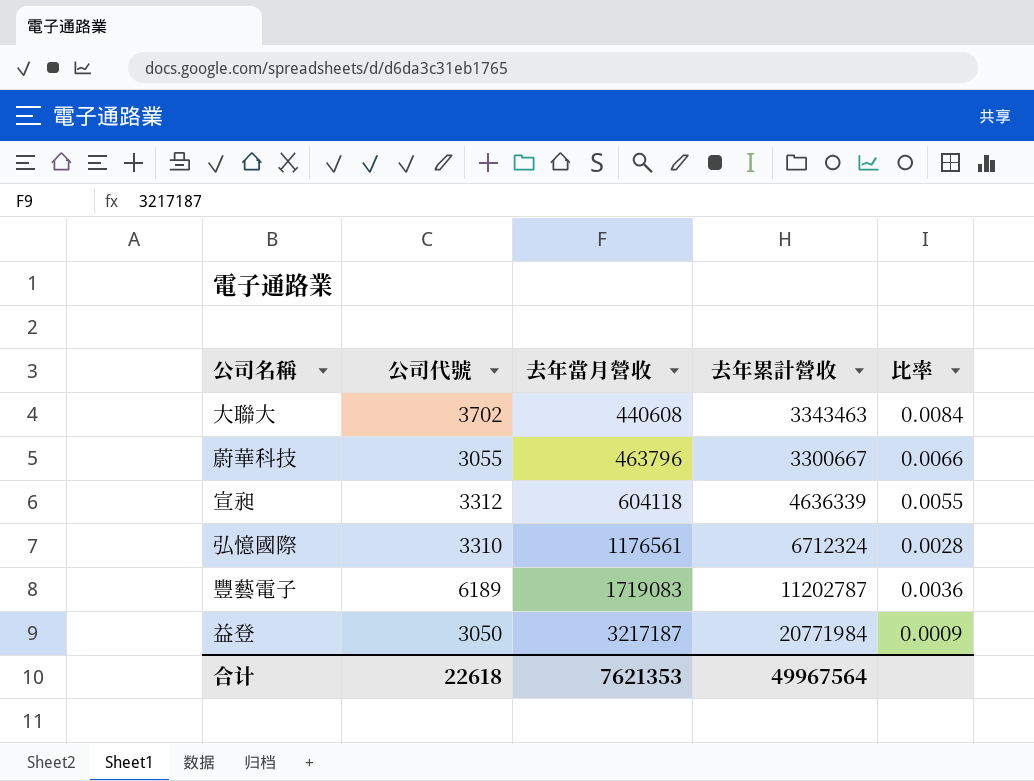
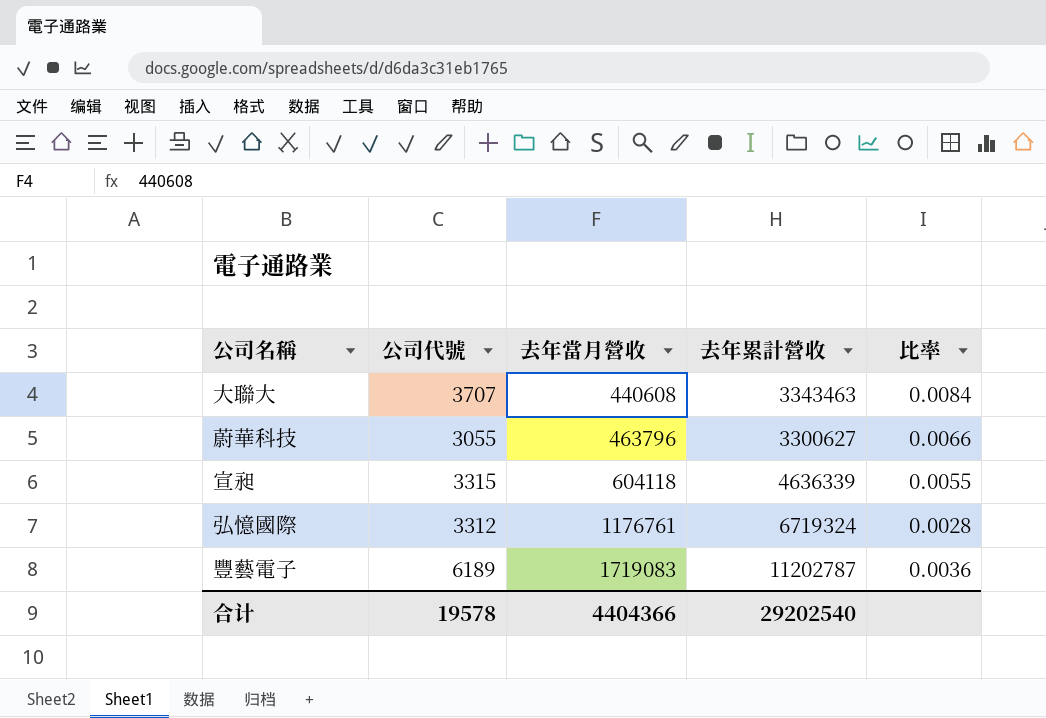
row 益登: 3050 | 3217187 | 20771984 | 0.0009 -> none
大聯大 | 公司代號: 3702 -> 3707
蔚華科技 | 去年累計營收: 3300667 -> 3300627
宣昶 | 公司代號: 3312 -> 3315
弘憶國際 | 公司代號: 3310 -> 3312
弘憶國際 | 去年當月營收: 1176561 -> 1176761
弘憶國際 | 去年累計營收: 6712324 -> 6719324
合计 | 公司代號: 22618 -> 19578
合计 | 去年當月營收: 7621353 -> 4404366
合计 | 去年累計營收: 49967564 -> 29202540

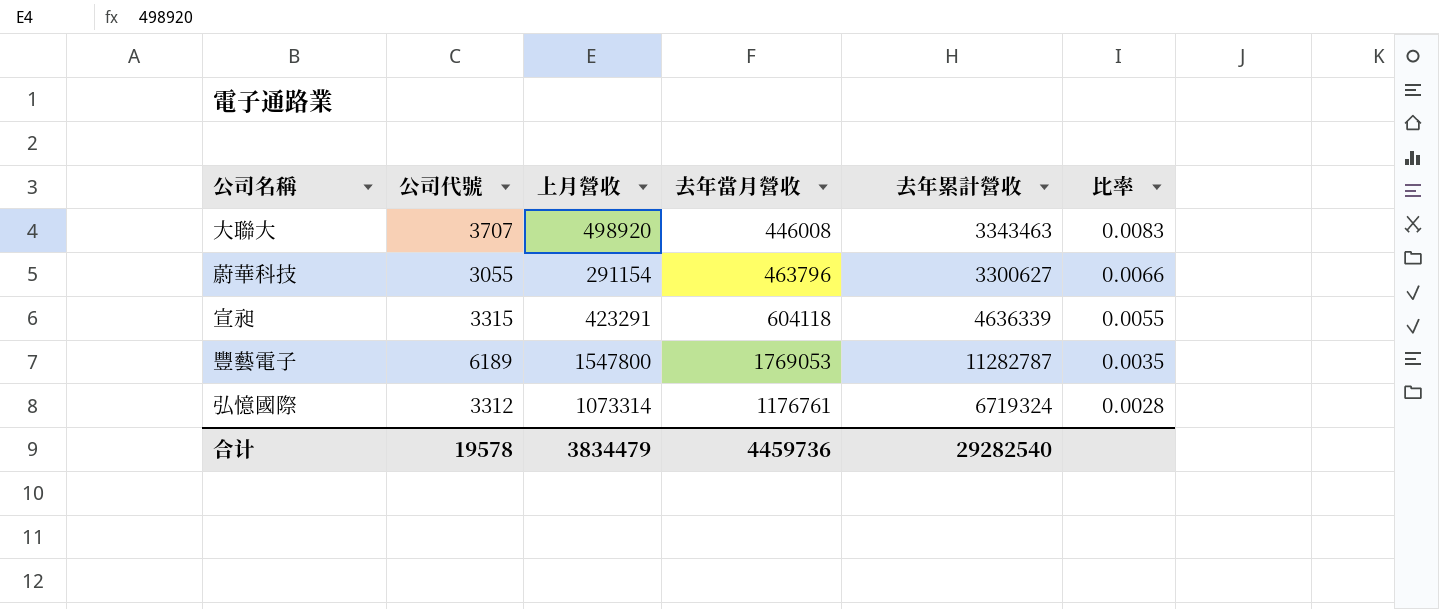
row order: 去年當月營收 ascending -> 比率 descending
column 上月營收 | position: none -> 3
大聯大 | 去年當月營收: 440608 -> 446008
大聯大 | 比率: 0.0084 -> 0.0083
豐藝電子 | 去年當月營收: 1719083 -> 1769053
豐藝電子 | 去年累計營收: 11202787 -> 11282787
豐藝電子 | 比率: 0.0036 -> 0.0035
合计 | 去年當月營收: 4404366 -> 4459736
合计 | 去年累計營收: 29202540 -> 29282540

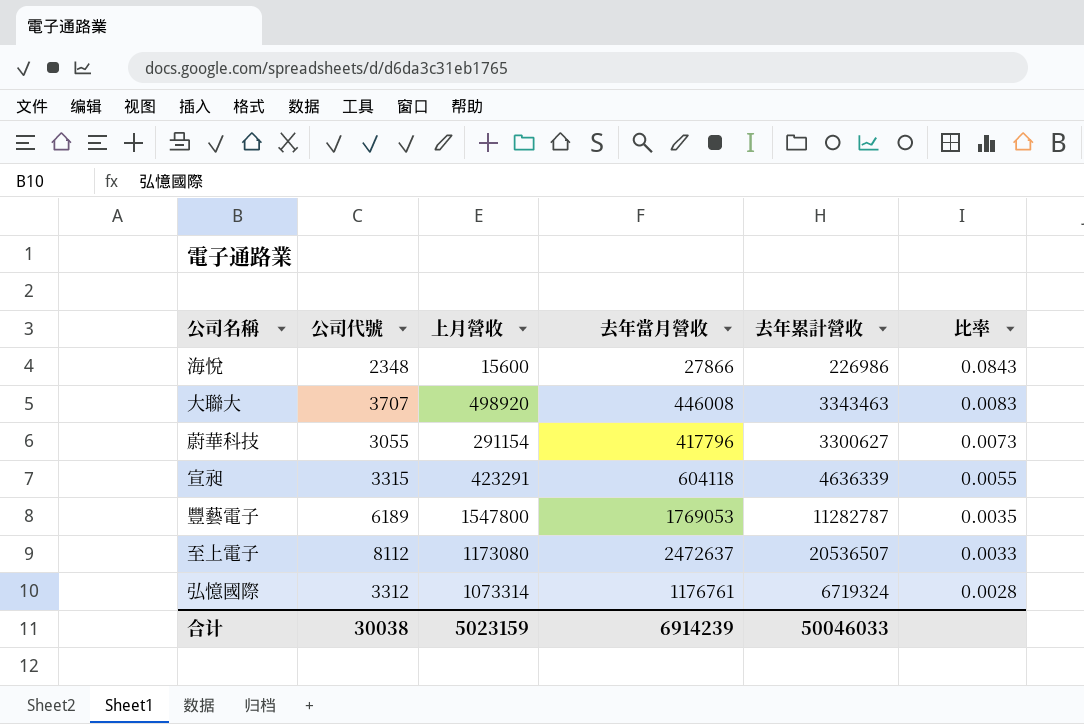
row 海悅: none -> 2348 | 15600 | 27866 | 226986 | 0.0843
蔚華科技 | 去年當月營收: 463796 -> 417796
蔚華科技 | 比率: 0.0066 -> 0.0073
row 至上電子: none -> 8112 | 1173080 | 2472637 | 20536507 | 0.0033
合计 | 公司代號: 19578 -> 30038
合计 | 上月營收: 3834479 -> 5023159
合计 | 去年當月營收: 4459736 -> 6914239
合计 | 去年累計營收: 29282540 -> 50046033

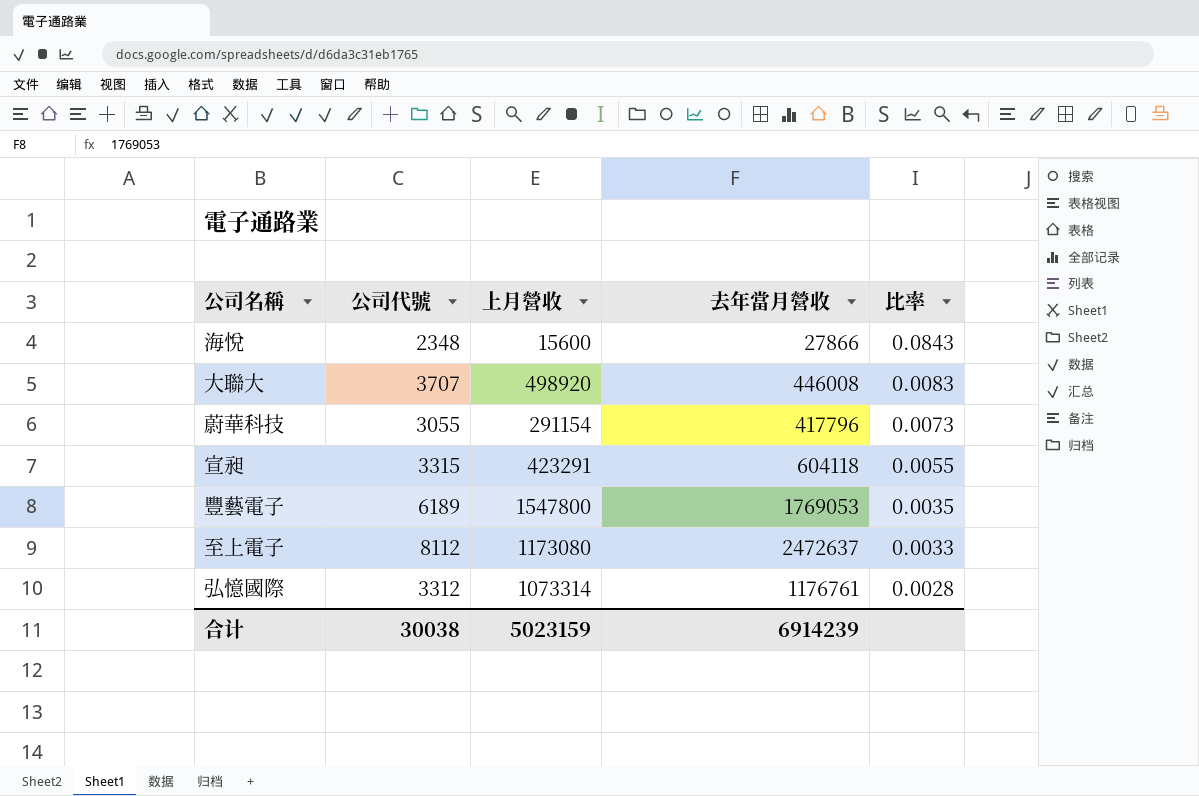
column 去年累計營收 | position: 5 -> none

